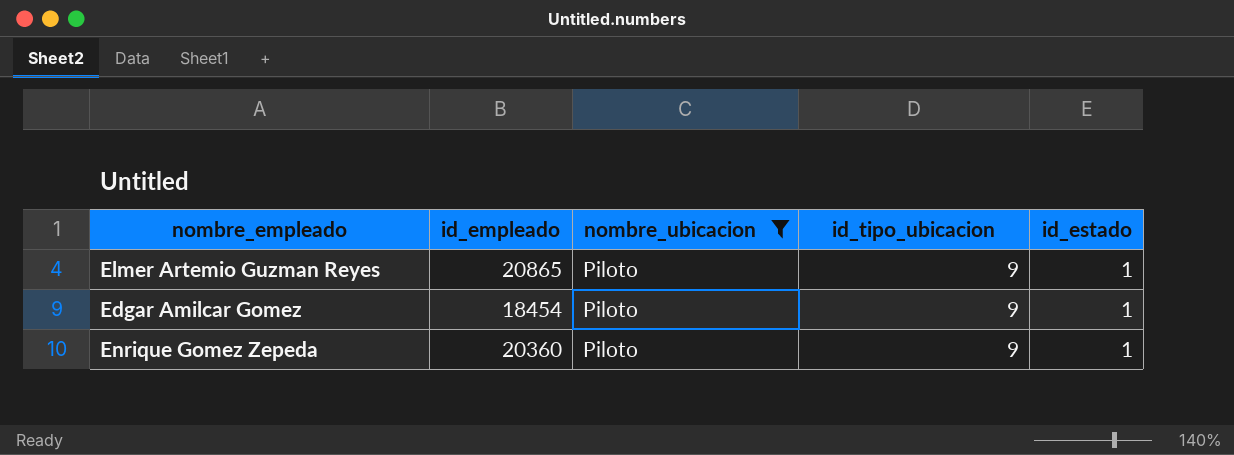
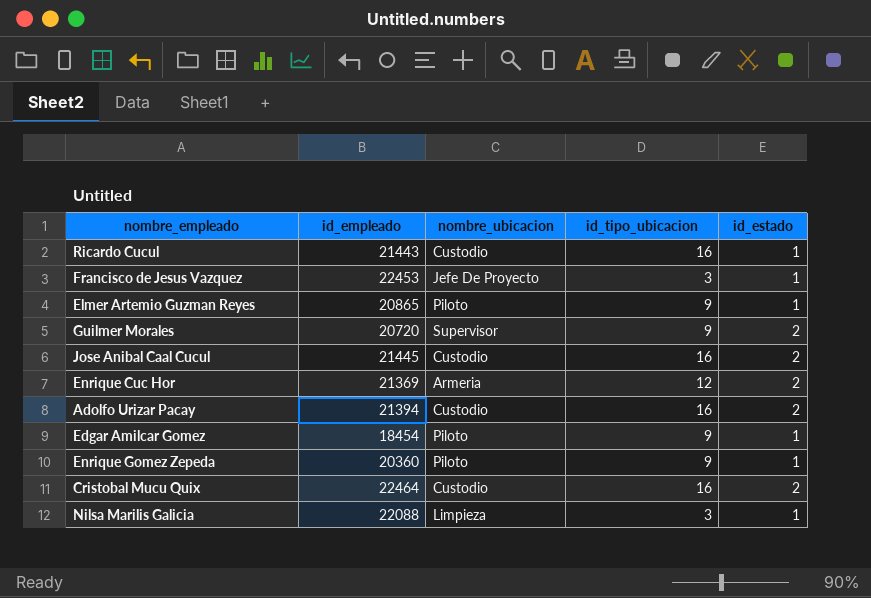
filter: nombre_ubicacion = Piloto -> none

